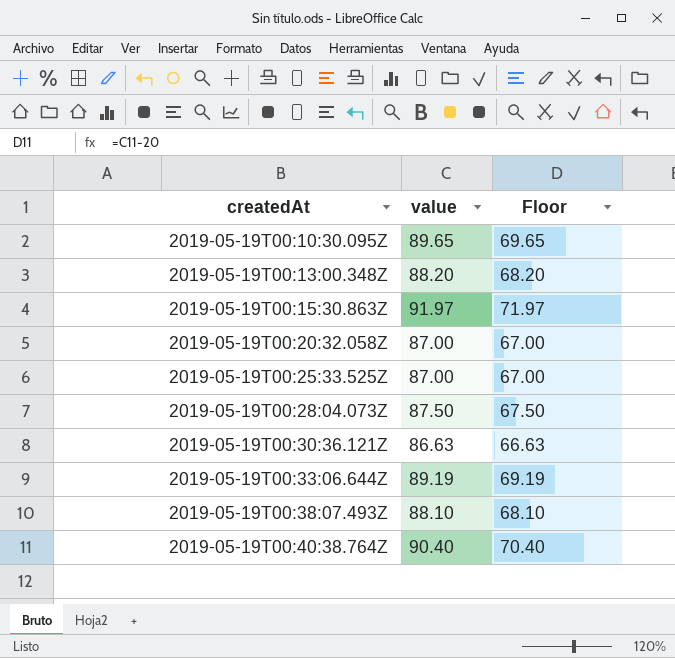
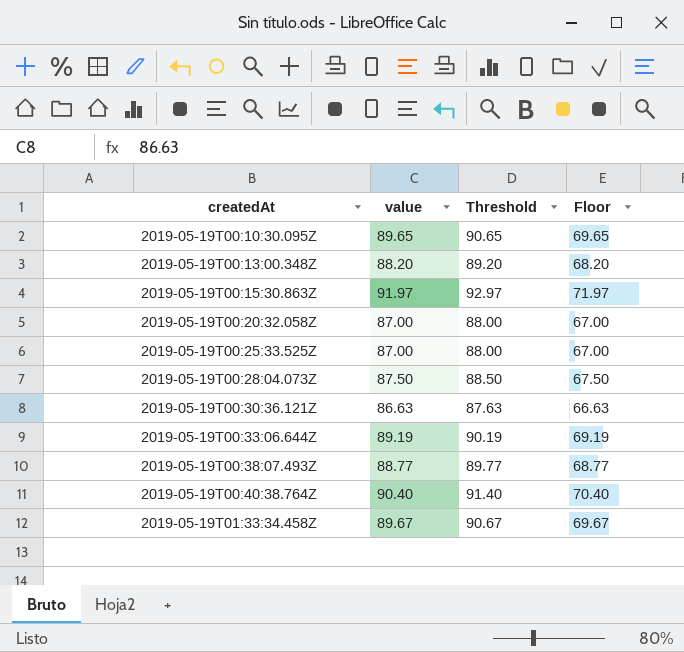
column Threshold | formula: none -> [value] + 1
2019-05-19T00:38:07.493Z | value: 88.10 -> 88.77
2019-05-19T00:38:07.493Z | Floor: 68.10 -> 68.77
row 2019-05-19T01:33:34.458Z: none -> 89.67 | 90.67 | 69.67

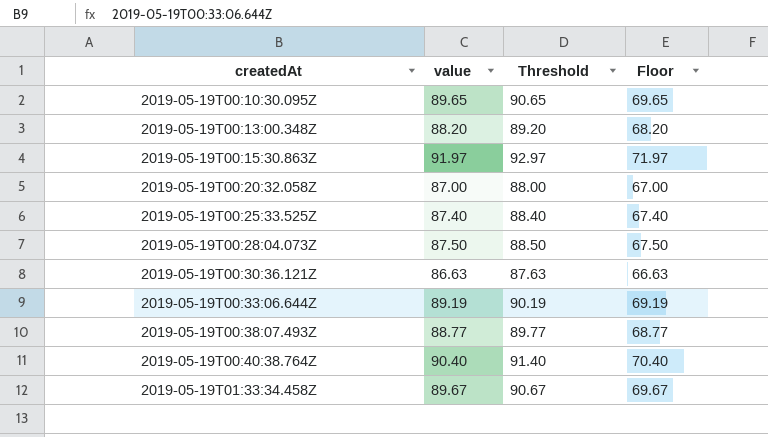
2019-05-19T00:25:33.525Z | value: 87.00 -> 87.40
2019-05-19T00:25:33.525Z | Threshold: 88.00 -> 88.40
2019-05-19T00:25:33.525Z | Floor: 67.00 -> 67.40

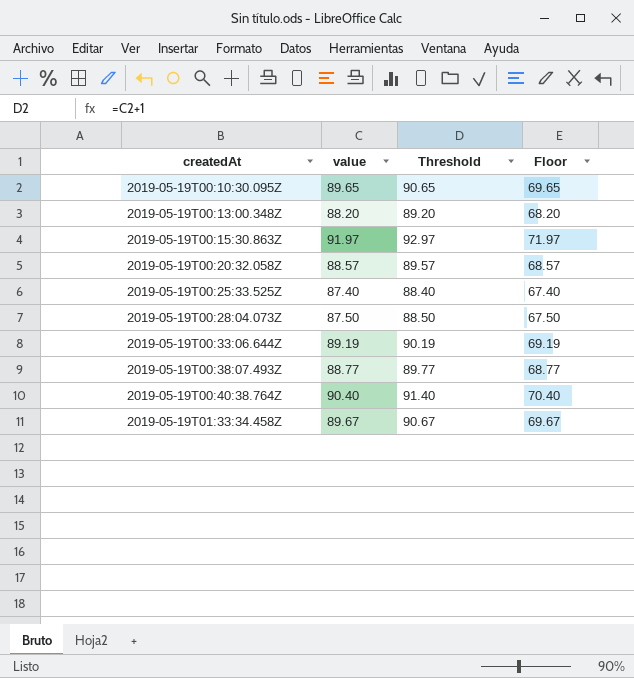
row 2019-05-19T00:30:36.121Z: 86.63 | 87.63 | 66.63 -> none
2019-05-19T00:20:32.058Z | value: 87.00 -> 88.57
2019-05-19T00:20:32.058Z | Threshold: 88.00 -> 89.57
2019-05-19T00:20:32.058Z | Floor: 67.00 -> 68.57

